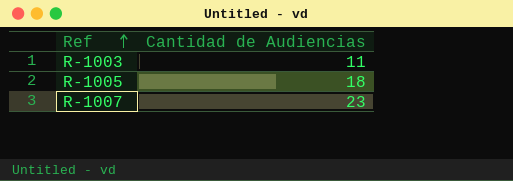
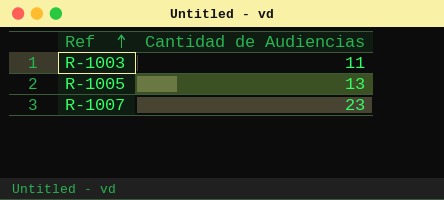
R-1005 | Cantidad de Audiencias: 18 -> 13

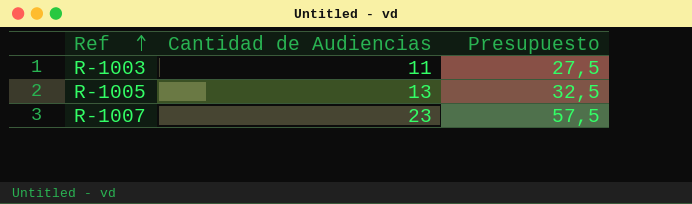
column Presupuesto | formula: none -> [Cantidad de Audiencias] * 2,5

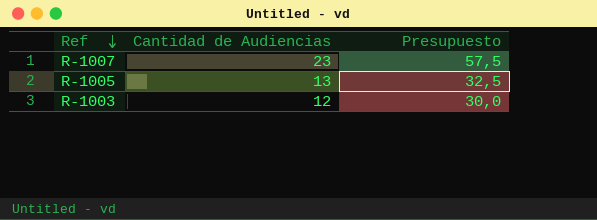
row order: Ref ascending -> Ref descending
R-1003 | Cantidad de Audiencias: 11 -> 12
R-1003 | Presupuesto: 27,5 -> 30,0

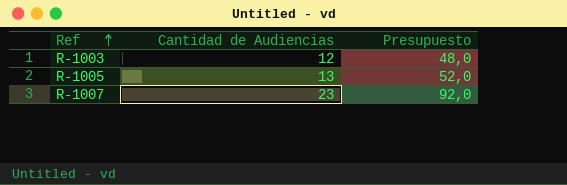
row order: Ref descending -> Ref ascending
column Presupuesto | formula: [Cantidad de Audiencias] * 2,5 -> [Cantidad de Audiencias] * 4

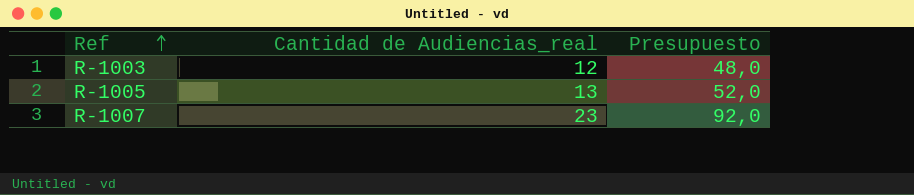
column name: Cantidad de Audiencias -> Cantidad de Audiencias_real

